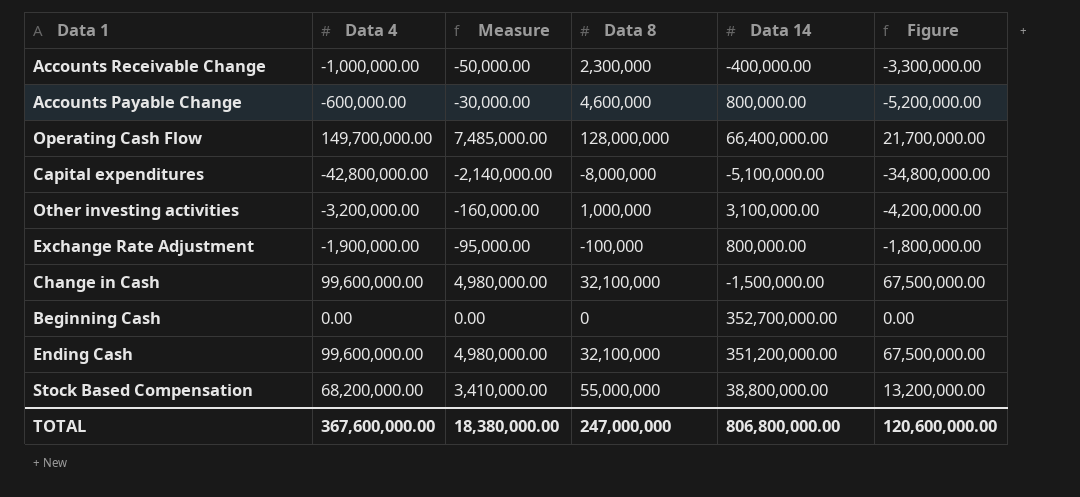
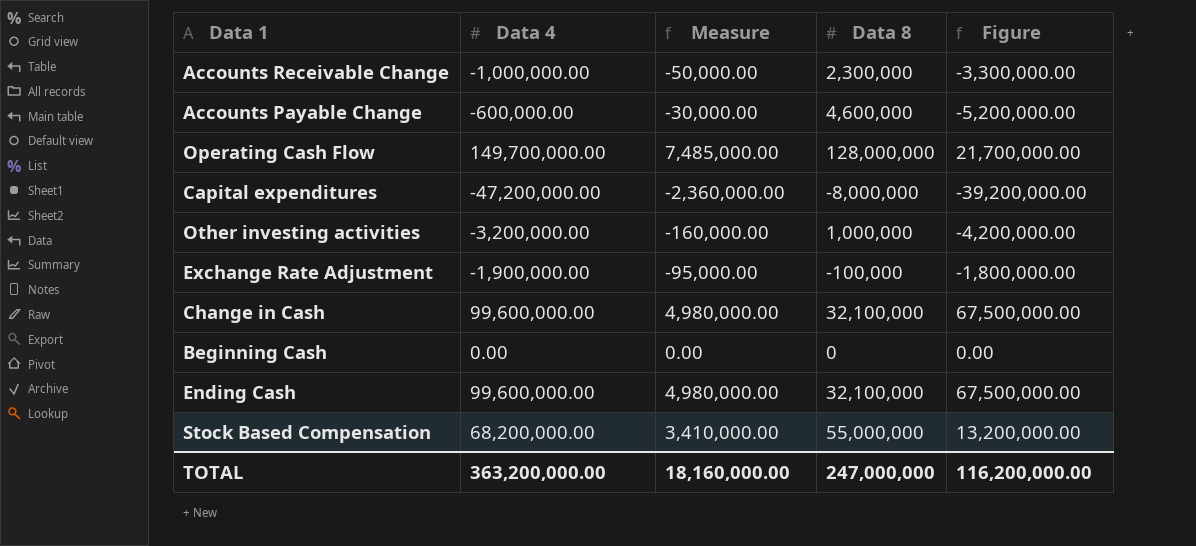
column Data 14 | position: 5 -> none
Capital expenditures | Data 4: -42,800,000.00 -> -47,200,000.00
Capital expenditures | Measure: -2,140,000.00 -> -2,360,000.00
Capital expenditures | Figure: -34,800,000.00 -> -39,200,000.00
TOTAL | Data 4: 367,600,000.00 -> 363,200,000.00
TOTAL | Measure: 18,380,000.00 -> 18,160,000.00
TOTAL | Figure: 120,600,000.00 -> 116,200,000.00

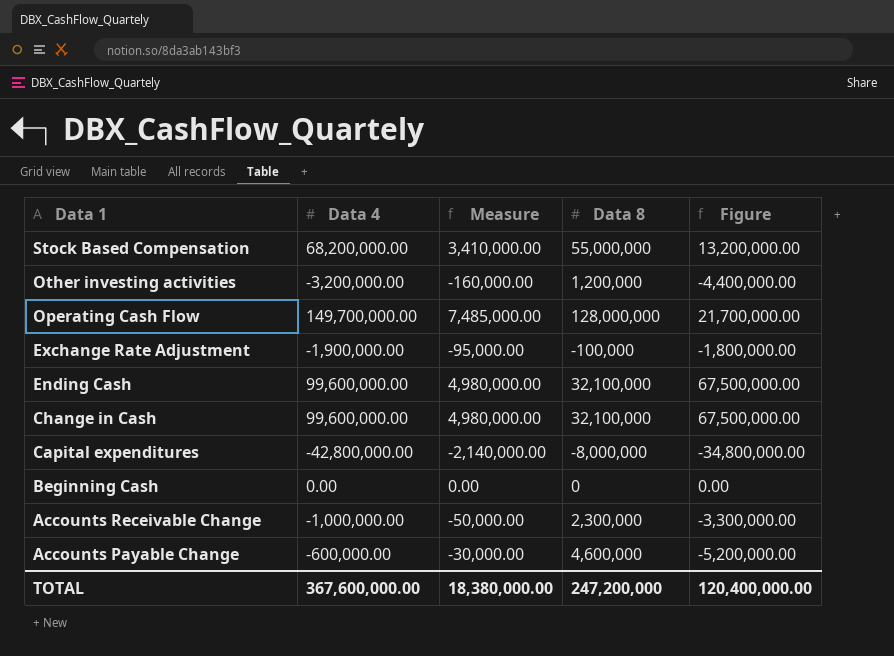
row order: none -> Data 1 descending
Other investing activities | Data 8: 1,000,000 -> 1,200,000
Other investing activities | Figure: -4,200,000.00 -> -4,400,000.00
Capital expenditures | Data 4: -47,200,000.00 -> -42,800,000.00
Capital expenditures | Measure: -2,360,000.00 -> -2,140,000.00
Capital expenditures | Figure: -39,200,000.00 -> -34,800,000.00
TOTAL | Data 4: 363,200,000.00 -> 367,600,000.00
TOTAL | Measure: 18,160,000.00 -> 18,380,000.00
TOTAL | Data 8: 247,000,000 -> 247,200,000
TOTAL | Figure: 116,200,000.00 -> 120,400,000.00

